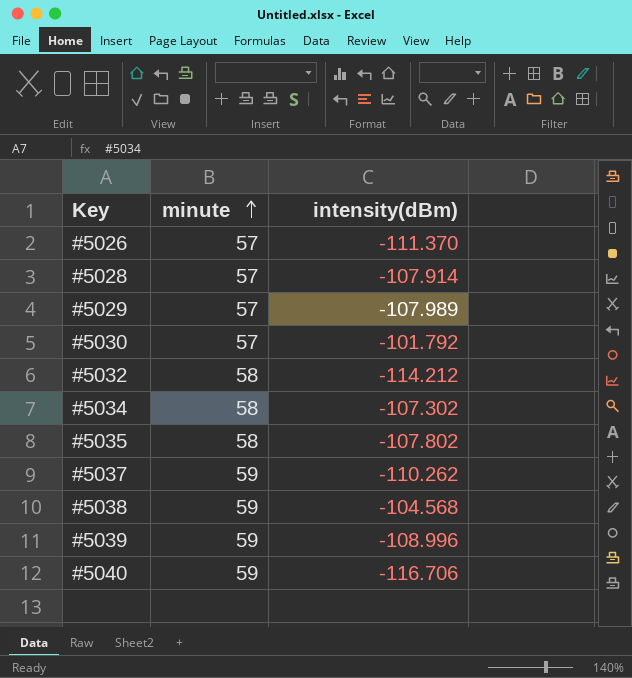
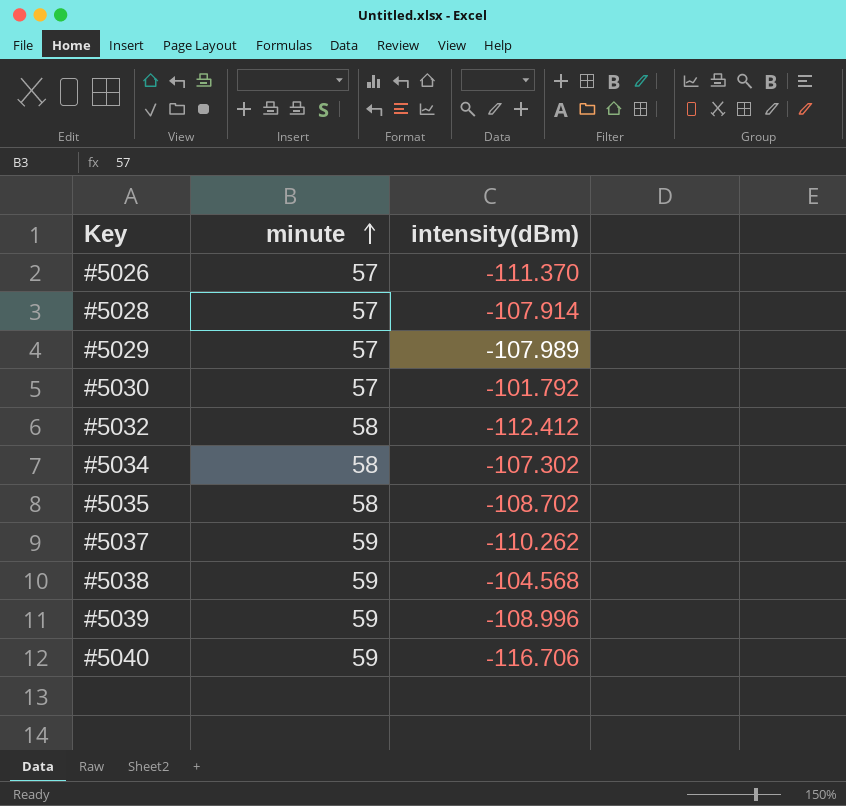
#5032 | intensity(dBm): -114.212 -> -112.412
#5035 | intensity(dBm): -107.802 -> -108.702

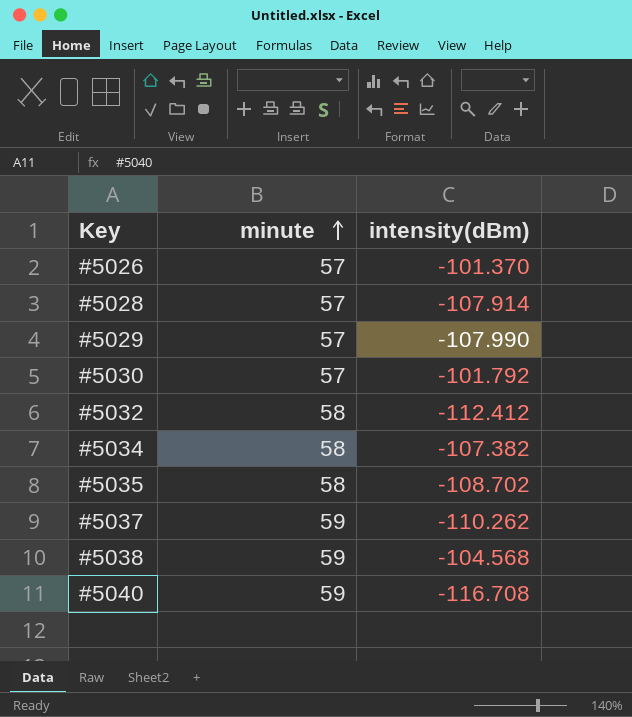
row #5039: 59 | -108.996 -> none
#5026 | intensity(dBm): -111.370 -> -101.370
#5029 | intensity(dBm): -107.989 -> -107.990
#5034 | intensity(dBm): -107.302 -> -107.382
#5040 | intensity(dBm): -116.706 -> -116.708

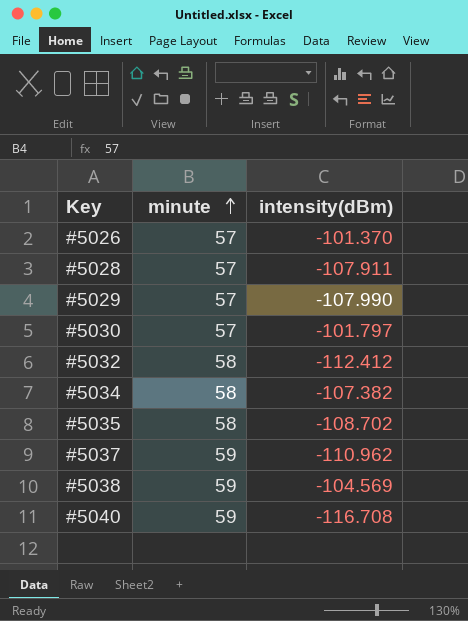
#5028 | intensity(dBm): -107.914 -> -107.911
#5030 | intensity(dBm): -101.792 -> -101.797
#5037 | intensity(dBm): -110.262 -> -110.962
#5038 | intensity(dBm): -104.568 -> -104.569

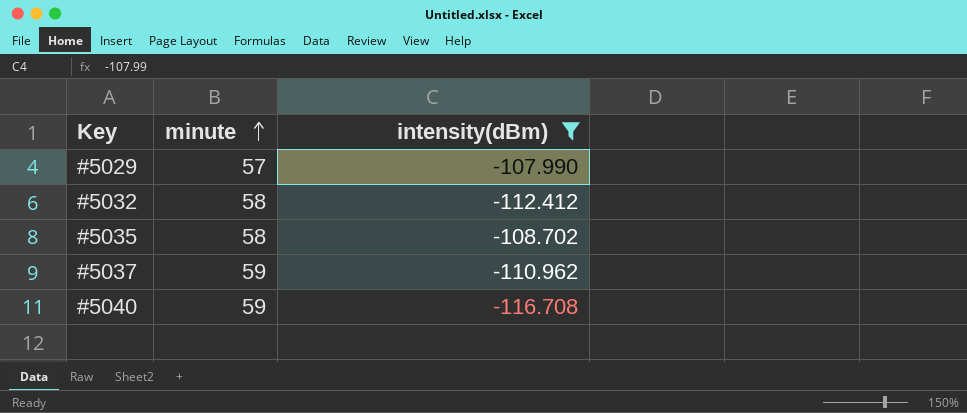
filter: none -> intensity(dBm) <= -107.990

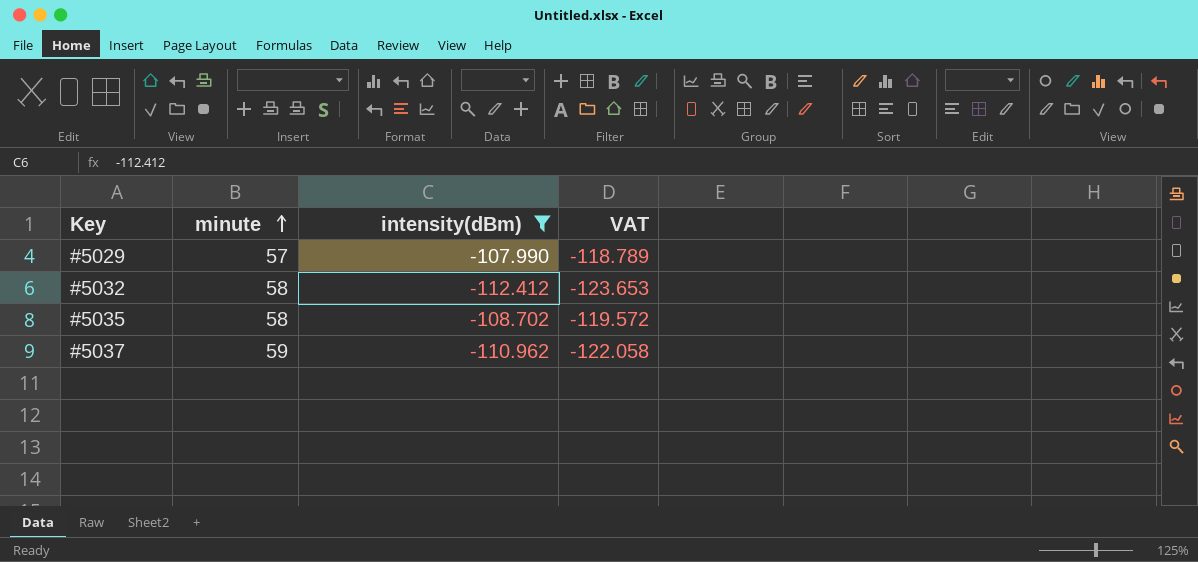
column VAT | formula: none -> [intensity(dBm)] * 1.1
row #5040: 59 | -116.708 -> none

